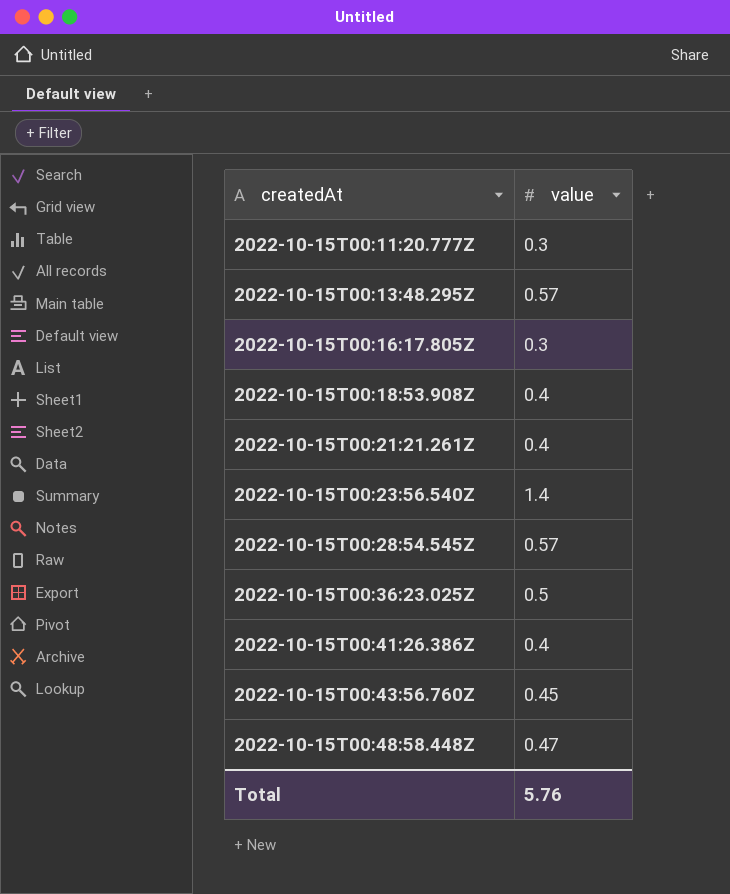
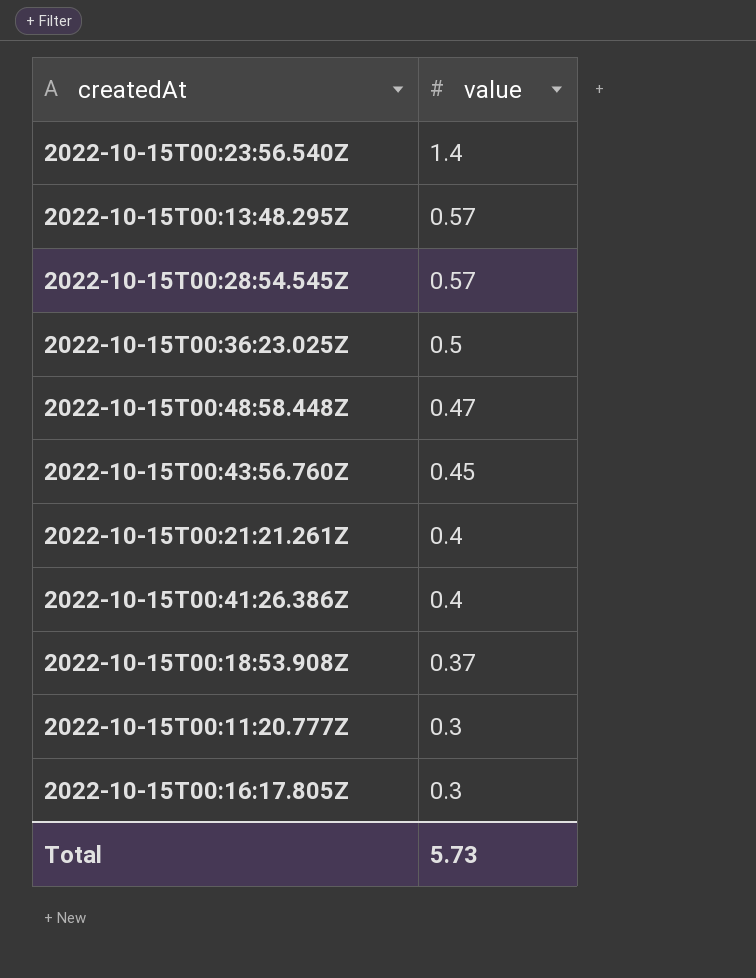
row order: createdAt ascending -> value descending
2022-10-15T00:18:53.908Z | value: 0.4 -> 0.37
Total | value: 5.76 -> 5.73

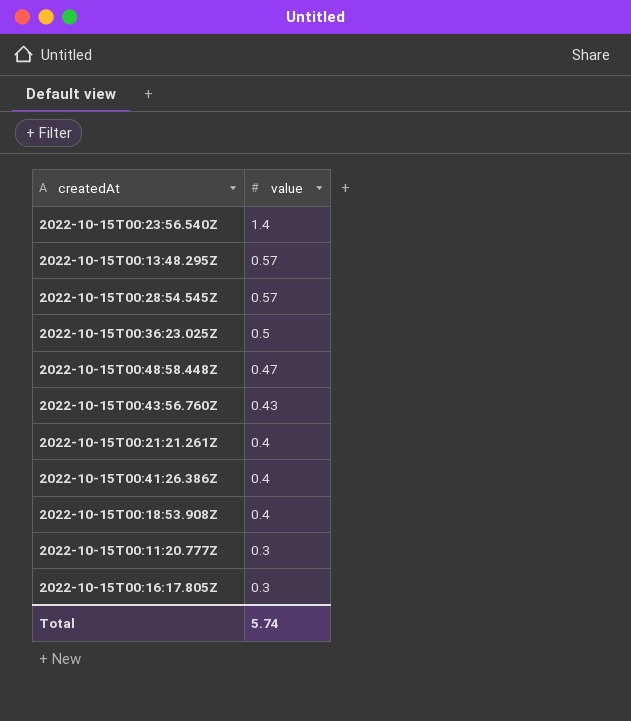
2022-10-15T00:43:56.760Z | value: 0.45 -> 0.43
2022-10-15T00:18:53.908Z | value: 0.37 -> 0.4
Total | value: 5.73 -> 5.74

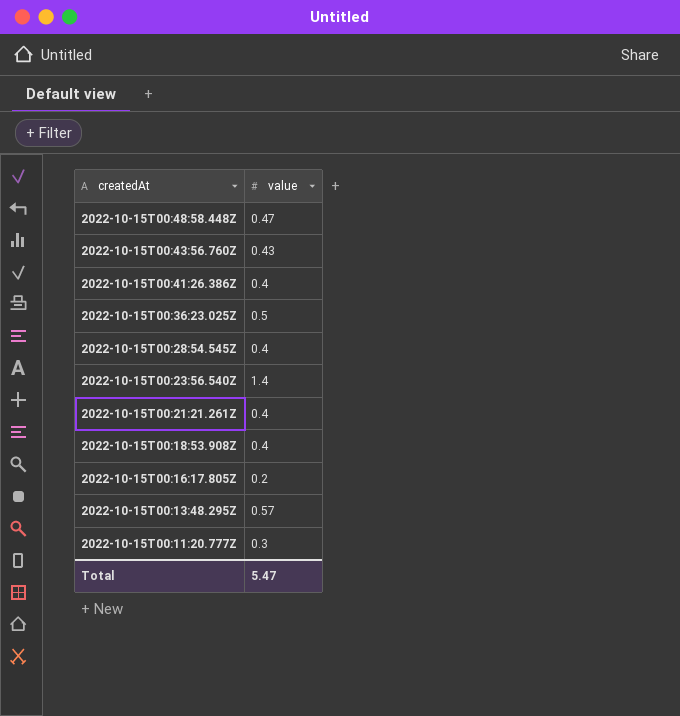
row order: value descending -> createdAt descending
2022-10-15T00:28:54.545Z | value: 0.57 -> 0.4
2022-10-15T00:16:17.805Z | value: 0.3 -> 0.2
Total | value: 5.74 -> 5.47

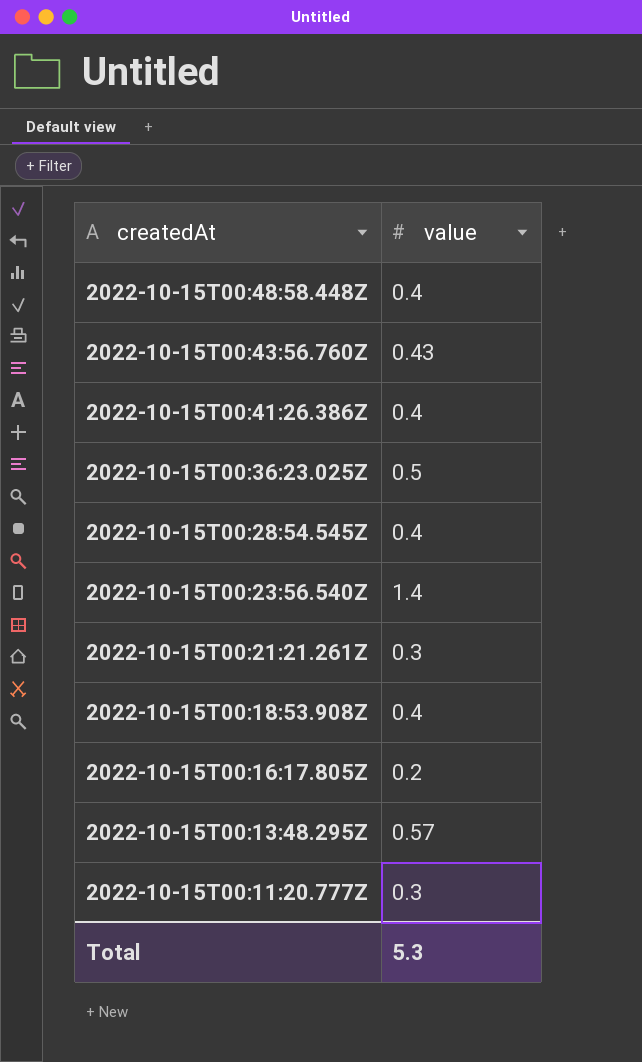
2022-10-15T00:48:58.448Z | value: 0.47 -> 0.4
2022-10-15T00:21:21.261Z | value: 0.4 -> 0.3
Total | value: 5.47 -> 5.3

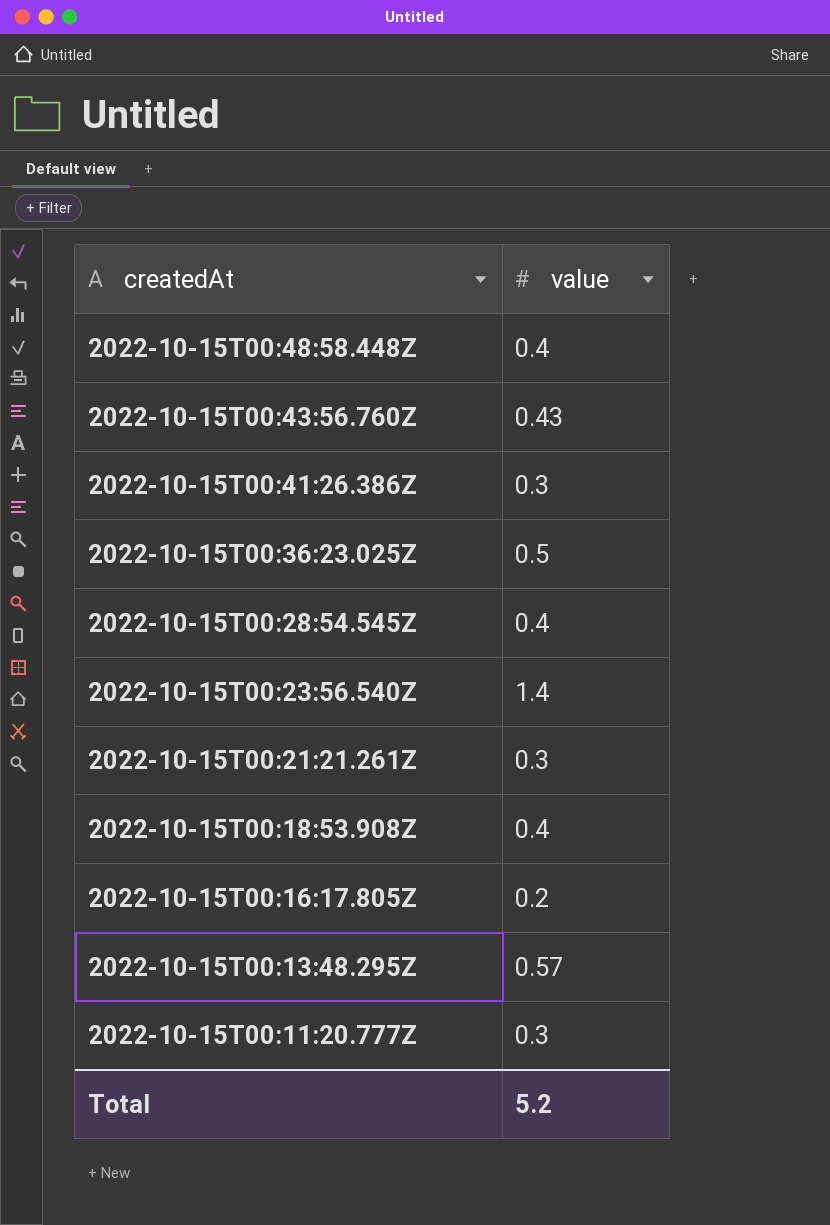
2022-10-15T00:41:26.386Z | value: 0.4 -> 0.3
Total | value: 5.3 -> 5.2

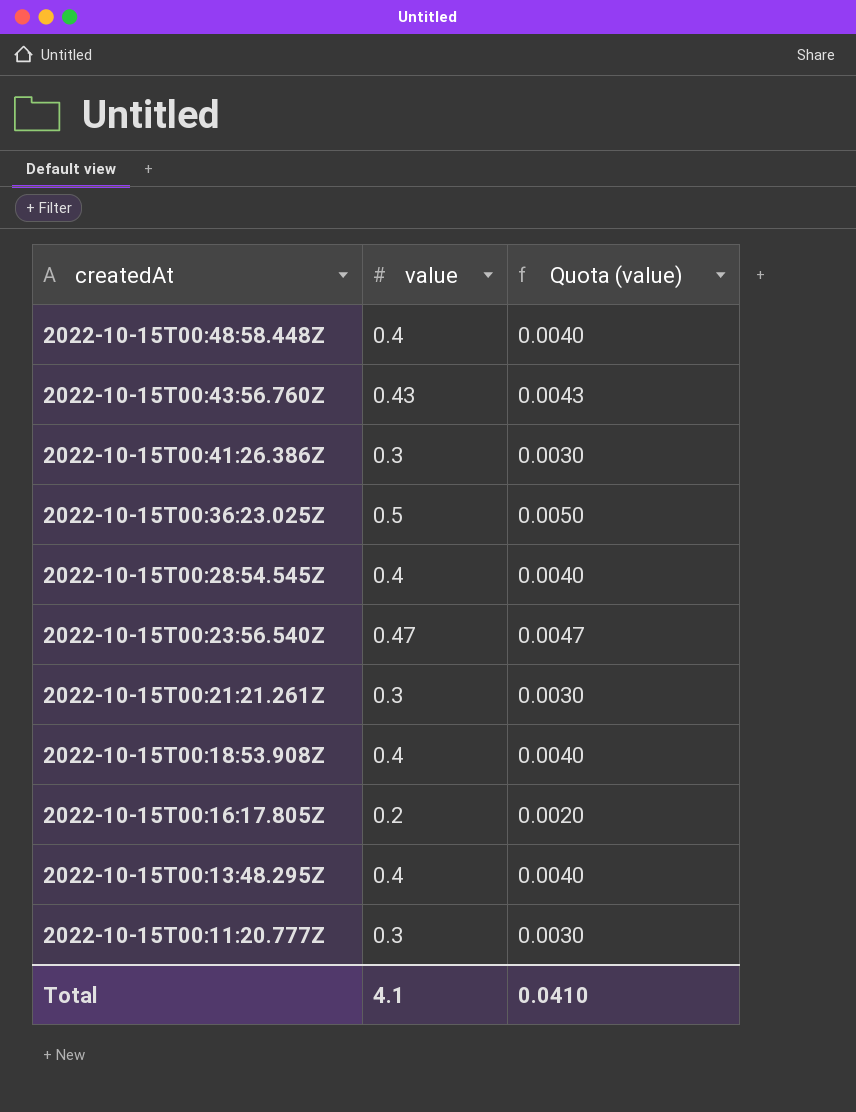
column Quota (value) | formula: none -> [value] * 0.01
2022-10-15T00:23:56.540Z | value: 1.4 -> 0.47
2022-10-15T00:13:48.295Z | value: 0.57 -> 0.4
Total | value: 5.2 -> 4.1

